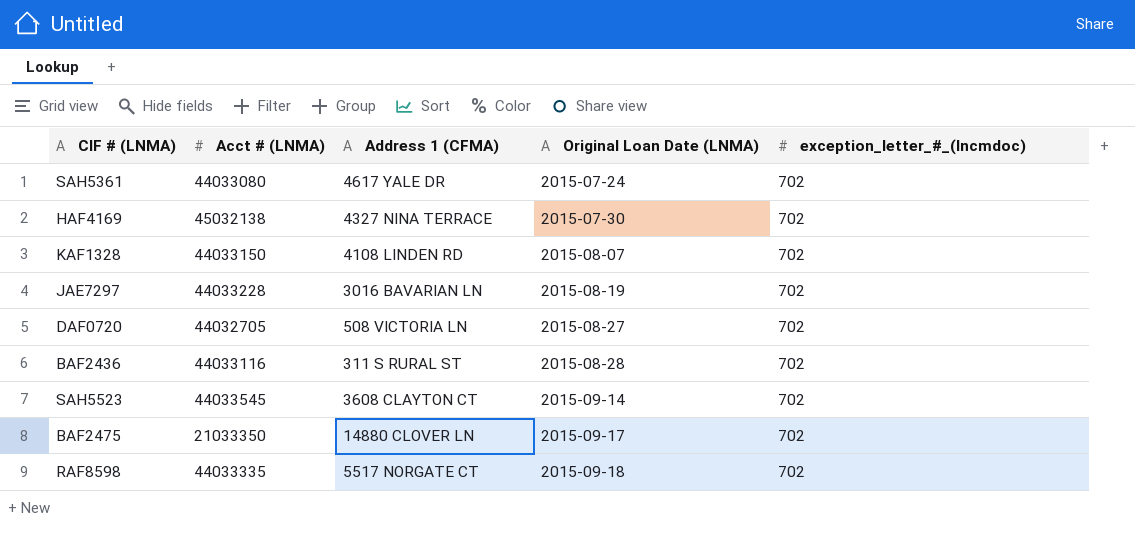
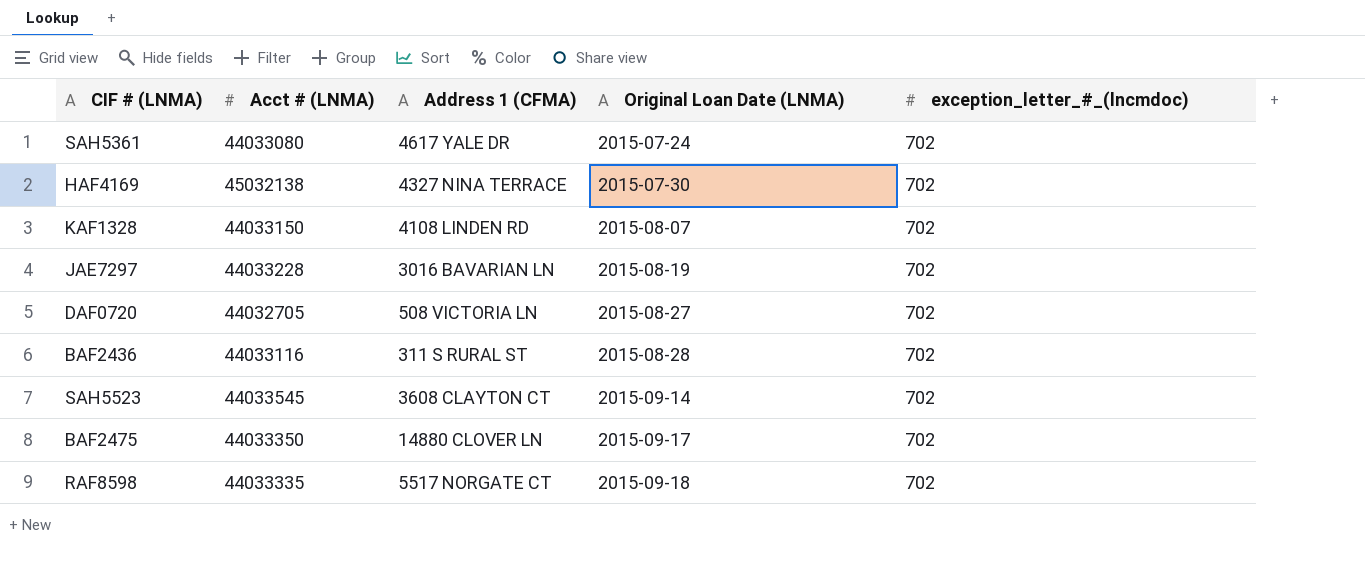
BAF2475 | Acct # (LNMA): 21033350 -> 44033350

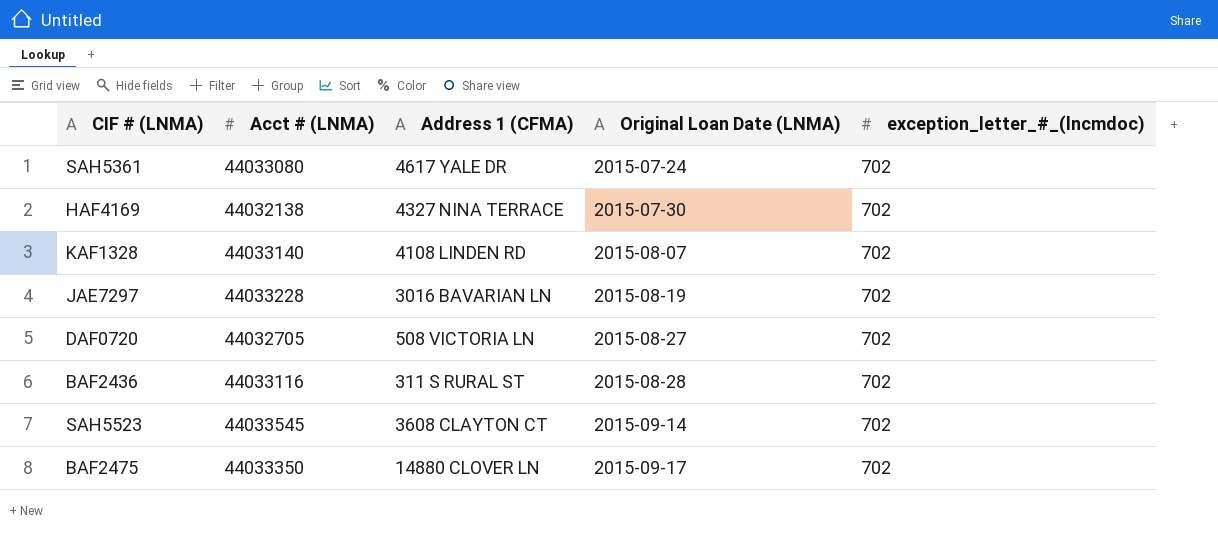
row RAF8598: 44033335 | 5517 NORGATE CT | 2015-09-18 | 702 -> none
HAF4169 | Acct # (LNMA): 45032138 -> 44032138
KAF1328 | Acct # (LNMA): 44033150 -> 44033140

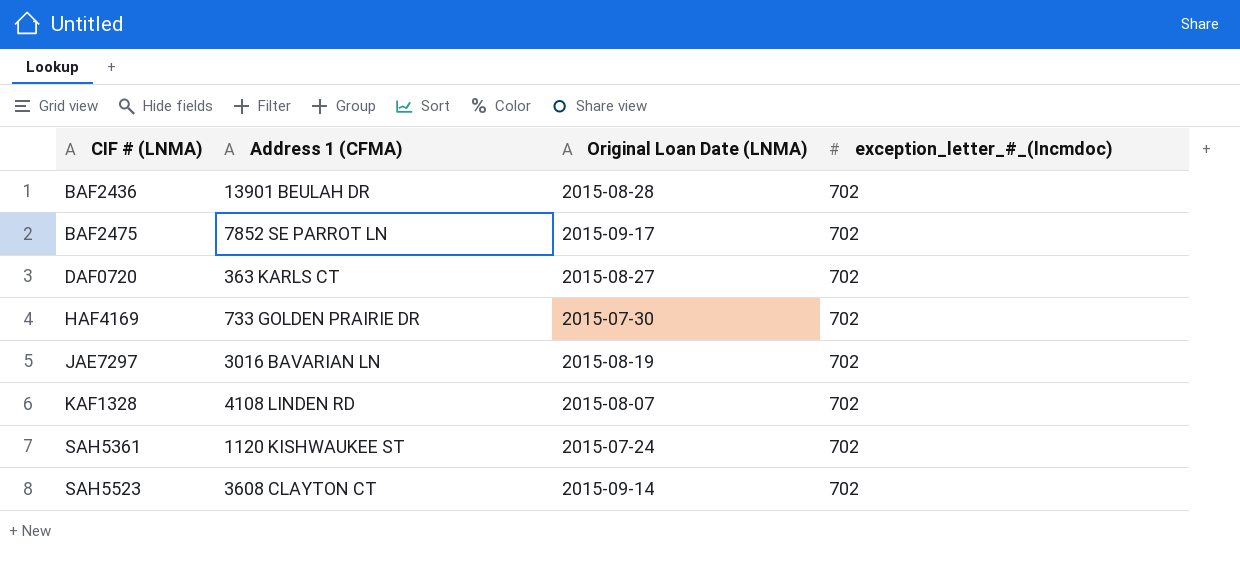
row order: Original Loan Date (LNMA) ascending -> CIF # (LNMA) ascending
column Acct # (LNMA) | position: 2 -> none
BAF2436 | Address 1 (CFMA): 311 S RURAL ST -> 13901 BEULAH DR
BAF2475 | Address 1 (CFMA): 14880 CLOVER LN -> 7852 SE PARROT LN
DAF0720 | Address 1 (CFMA): 508 VICTORIA LN -> 363 KARLS CT
HAF4169 | Address 1 (CFMA): 4327 NINA TERRACE -> 733 GOLDEN PRAIRIE DR
SAH5361 | Address 1 (CFMA): 4617 YALE DR -> 1120 KISHWAUKEE ST

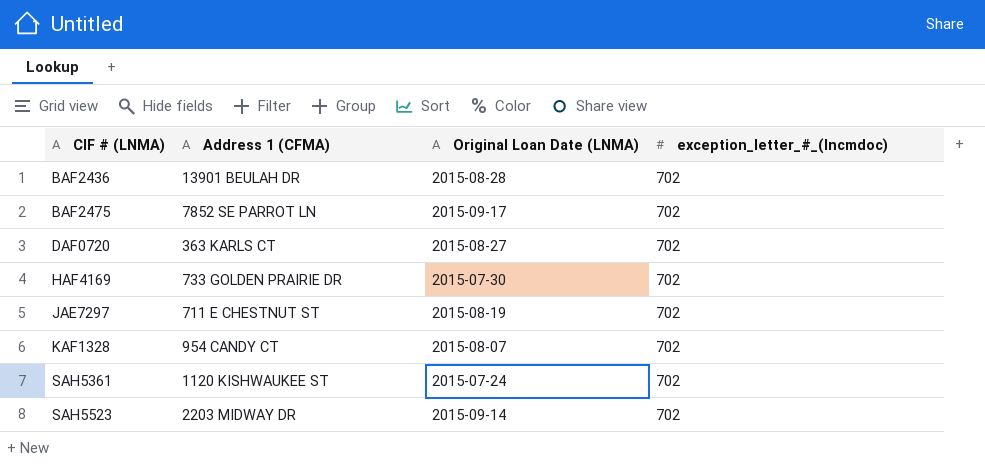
JAE7297 | Address 1 (CFMA): 3016 BAVARIAN LN -> 711 E CHESTNUT ST
KAF1328 | Address 1 (CFMA): 4108 LINDEN RD -> 954 CANDY CT
SAH5523 | Address 1 (CFMA): 3608 CLAYTON CT -> 2203 MIDWAY DR

